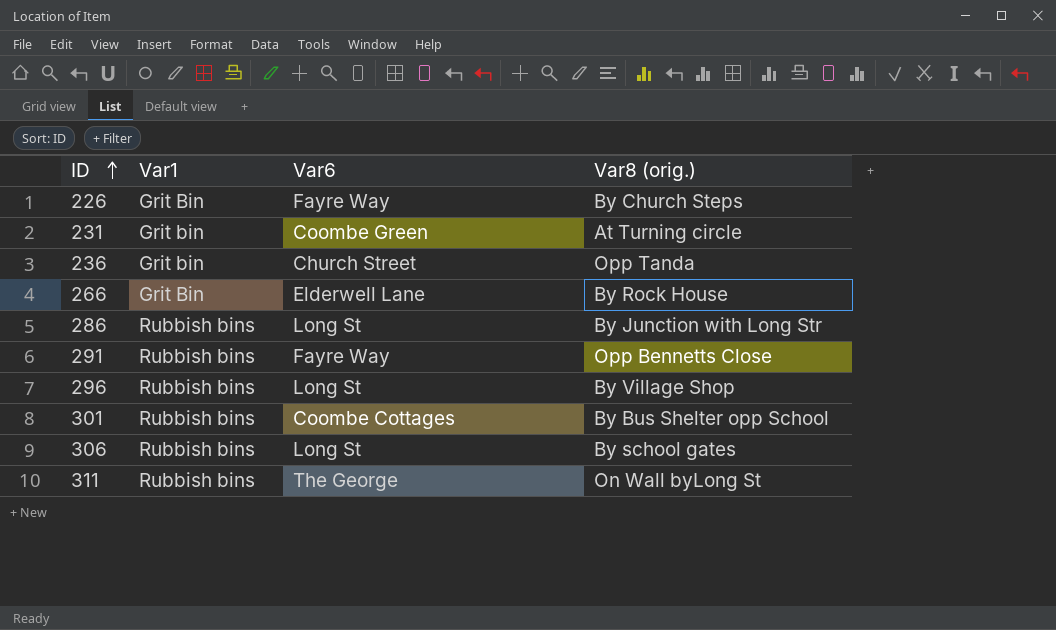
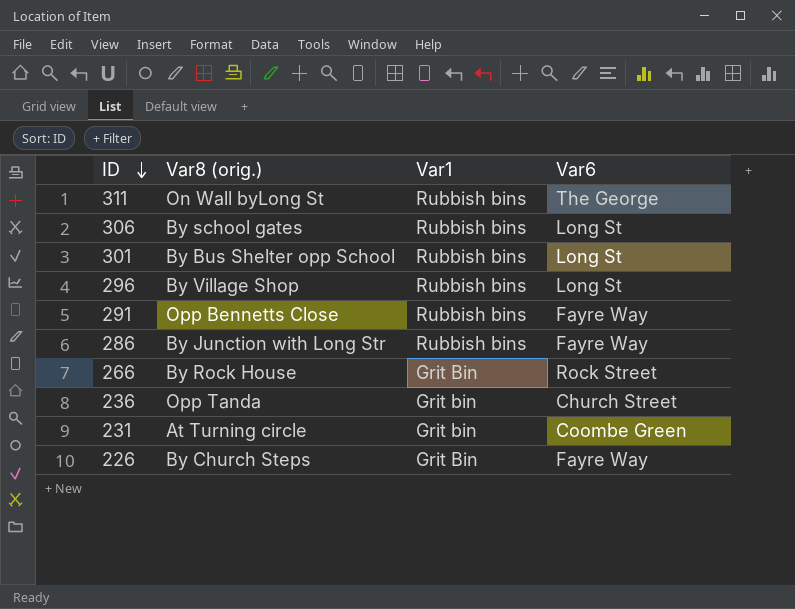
row order: ID ascending -> ID descending
column Var8 (orig.) | position: 4 -> 2
301 | Var6: Coombe Cottages -> Long St
286 | Var6: Long St -> Fayre Way
266 | Var6: Elderwell Lane -> Rock Street

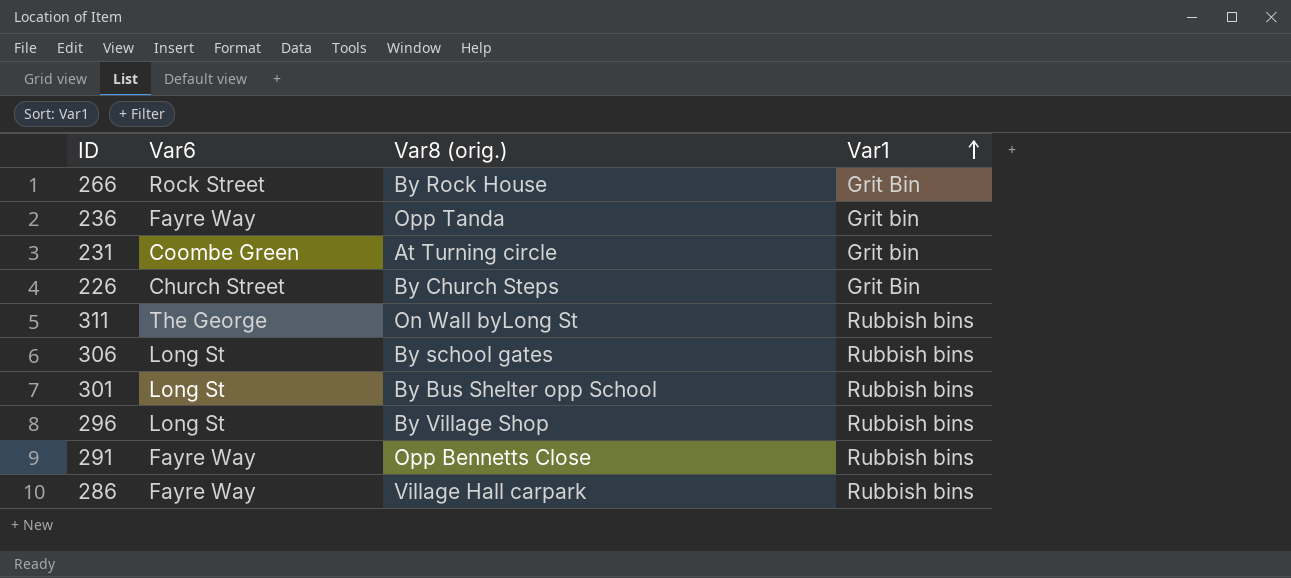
row order: ID descending -> Var1 ascending
column Var6 | position: 4 -> 2
236 | Var6: Church Street -> Fayre Way
226 | Var6: Fayre Way -> Church Street
286 | Var8 (orig.): By Junction with Long Str -> Village Hall carpark

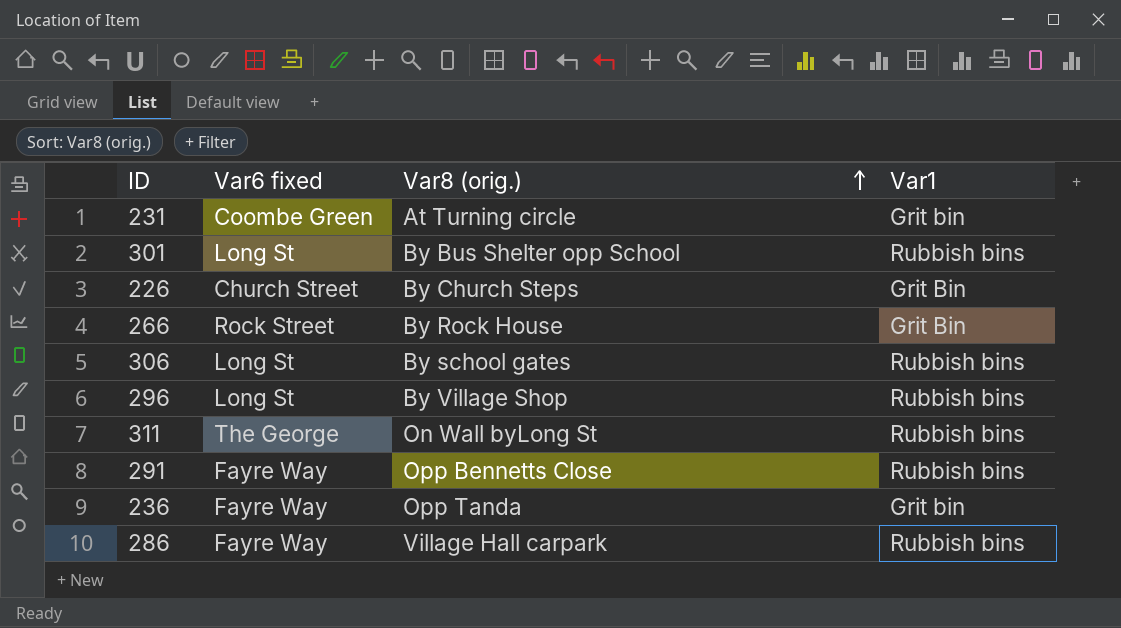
row order: Var1 ascending -> Var8 (orig.) ascending
column name: Var6 -> Var6 fixed

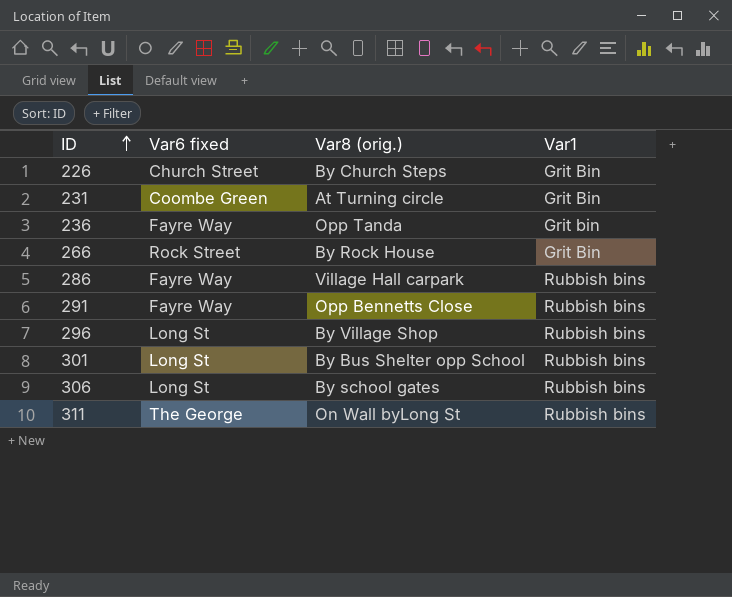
row order: Var8 (orig.) ascending -> ID ascending
231 | Var1: Grit bin -> Grit Bin

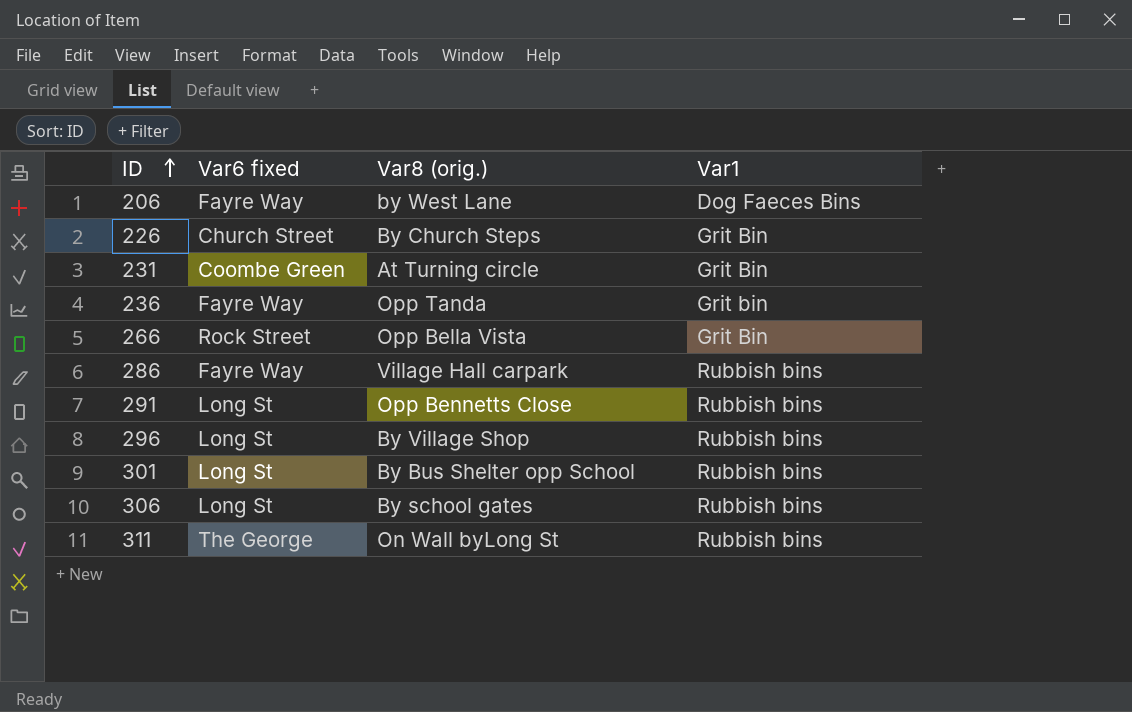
row 206: none -> Fayre Way | by West Lane | Dog Faeces Bins
266 | Var8 (orig.): By Rock House -> Opp Bella Vista
291 | Var6 fixed: Fayre Way -> Long St

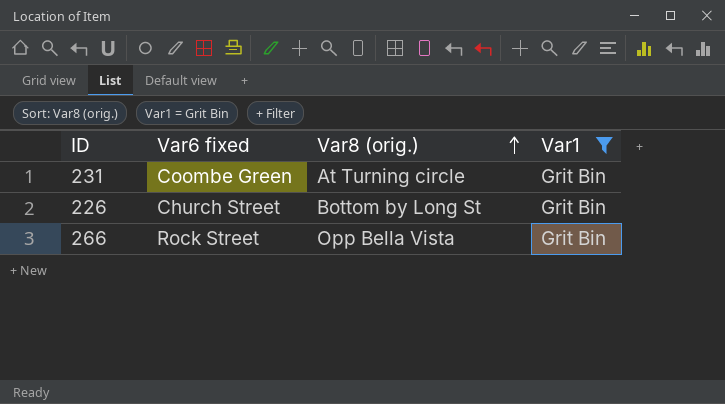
filter: none -> Var1 = Grit Bin
row order: ID ascending -> Var8 (orig.) ascending
226 | Var8 (orig.): By Church Steps -> Bottom by Long St

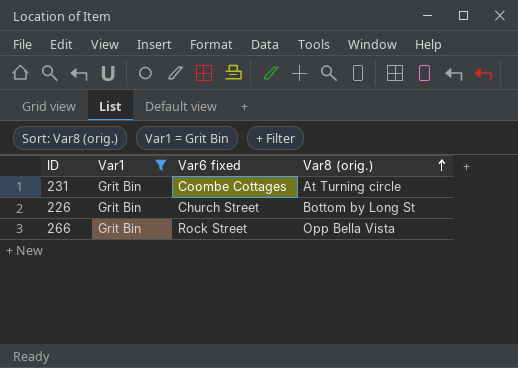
column Var1 | position: 4 -> 2
231 | Var6 fixed: Coombe Green -> Coombe Cottages

